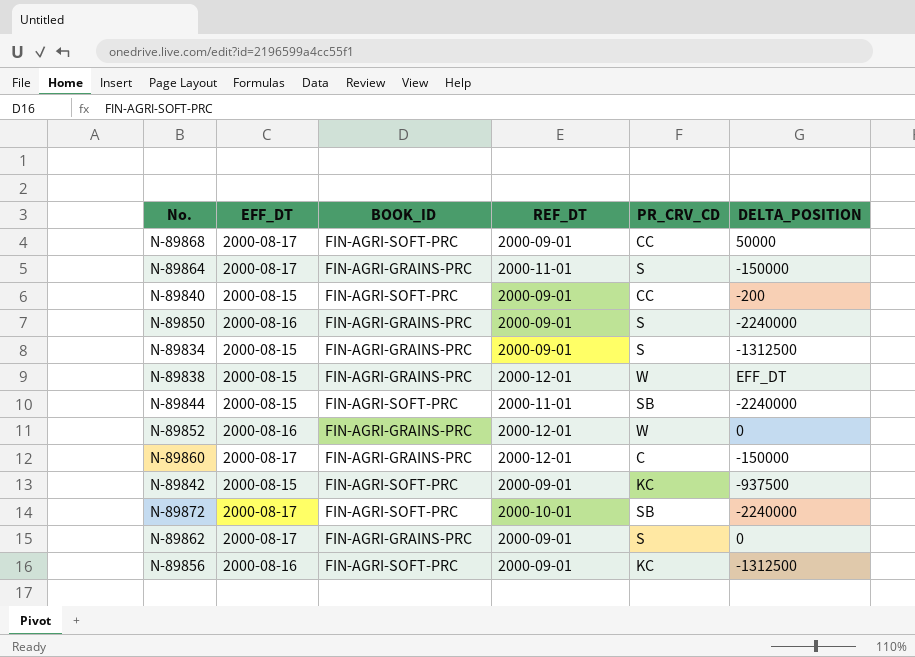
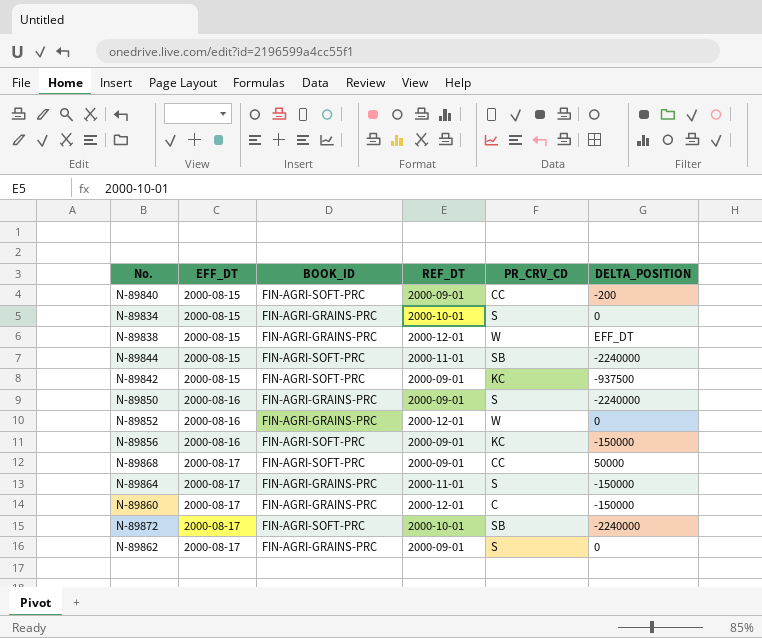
row order: none -> EFF_DT ascending
N-89834 | REF_DT: 2000-09-01 -> 2000-10-01
N-89834 | DELTA_POSITION: -1312500 -> 0
N-89856 | DELTA_POSITION: -1312500 -> -150000

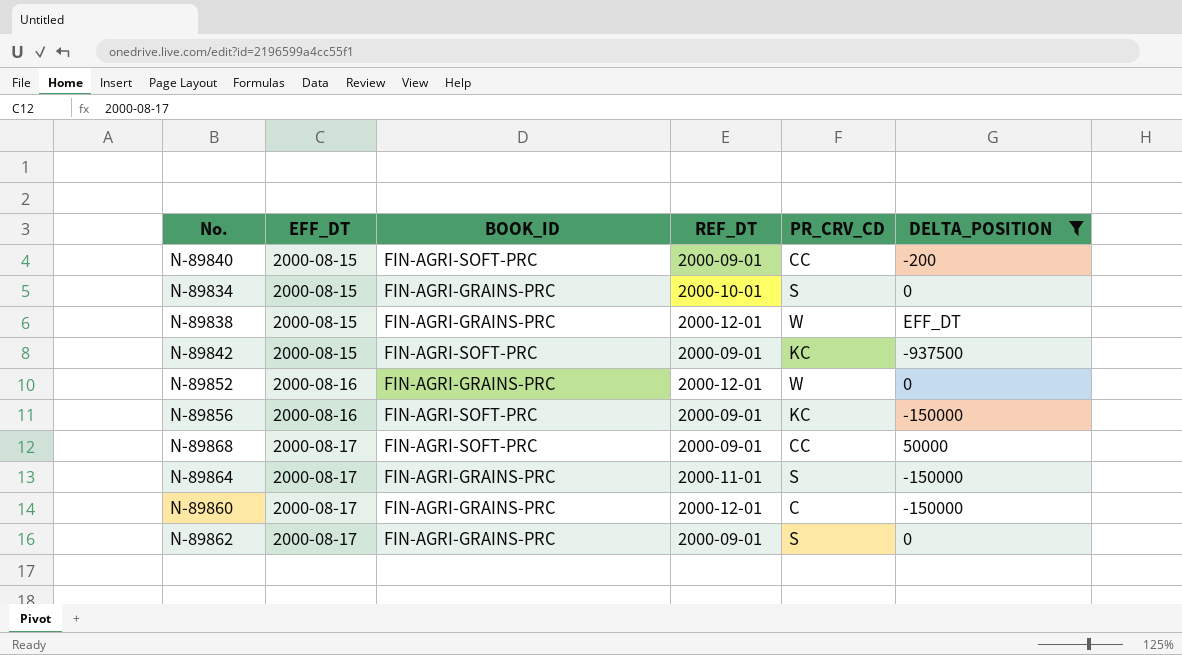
filter: none -> DELTA_POSITION != -2240000

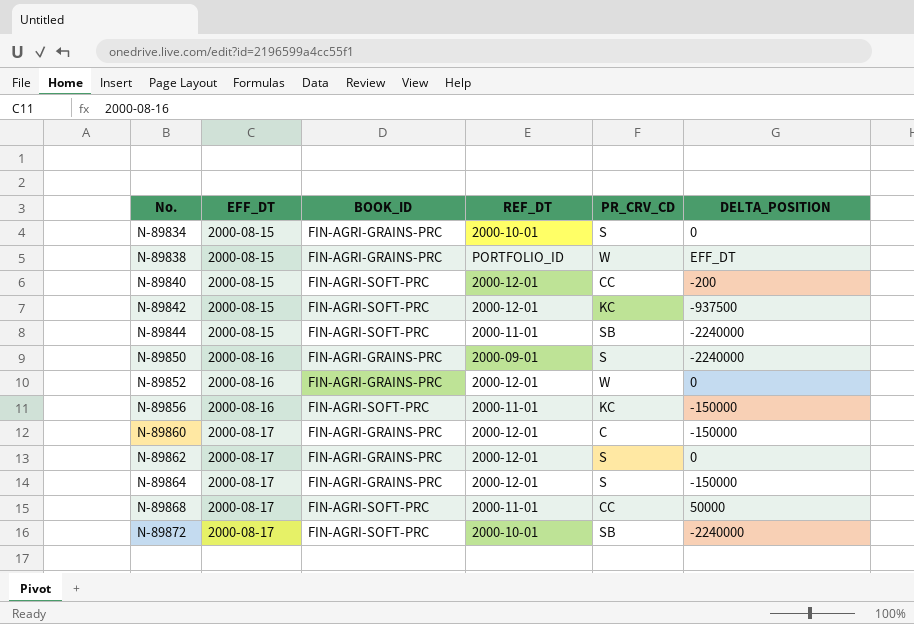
filter: DELTA_POSITION != -2240000 -> none
row order: EFF_DT ascending -> No. ascending
N-89838 | REF_DT: 2000-12-01 -> PORTFOLIO_ID
N-89840 | REF_DT: 2000-09-01 -> 2000-12-01
N-89842 | REF_DT: 2000-09-01 -> 2000-12-01
N-89856 | REF_DT: 2000-09-01 -> 2000-11-01
N-89862 | REF_DT: 2000-09-01 -> 2000-12-01
N-89864 | REF_DT: 2000-11-01 -> 2000-12-01
N-89868 | REF_DT: 2000-09-01 -> 2000-11-01

